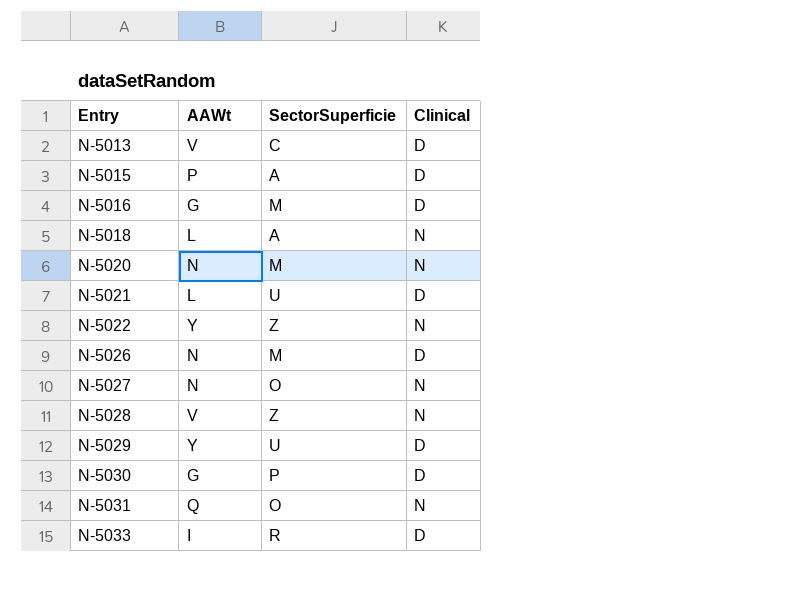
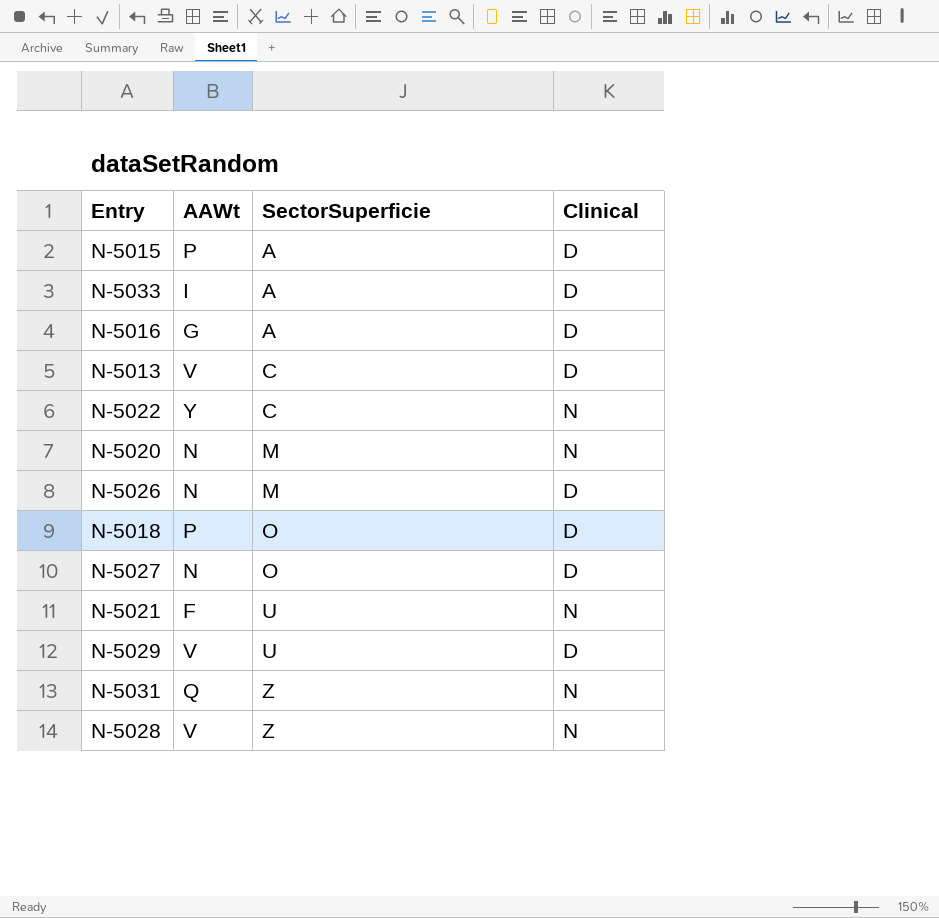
row order: Entry ascending -> SectorSuperficie ascending
row N-5030: G | P | D -> none
N-5033 | SectorSuperficie: R -> A
N-5016 | SectorSuperficie: M -> A
N-5022 | SectorSuperficie: Z -> C
N-5018 | AAWt: L -> P
N-5018 | SectorSuperficie: A -> O
N-5018 | Clinical: N -> D
N-5027 | Clinical: N -> D
N-5021 | AAWt: L -> F
N-5021 | Clinical: D -> N
N-5029 | AAWt: Y -> V
N-5031 | SectorSuperficie: O -> Z

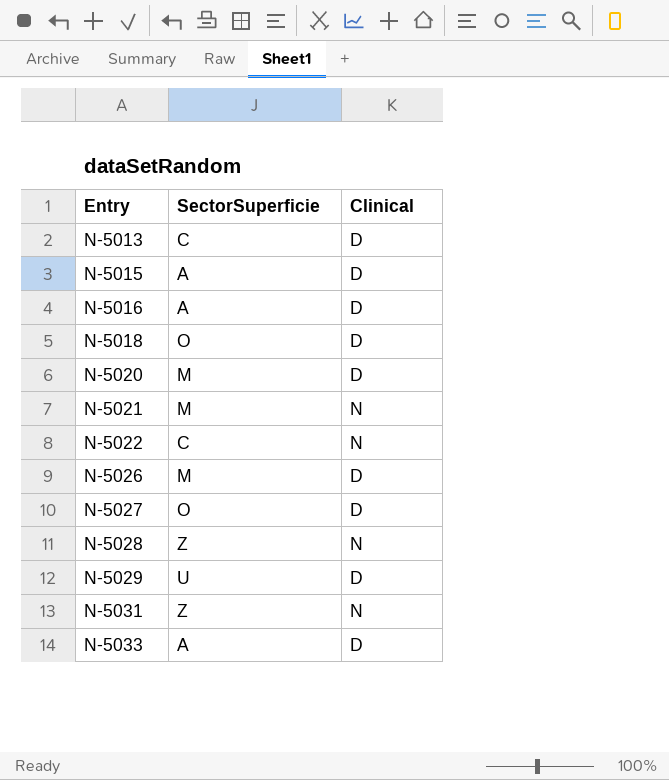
row order: SectorSuperficie ascending -> Entry ascending
column AAWt | position: 2 -> none
N-5020 | Clinical: N -> D
N-5021 | SectorSuperficie: U -> M

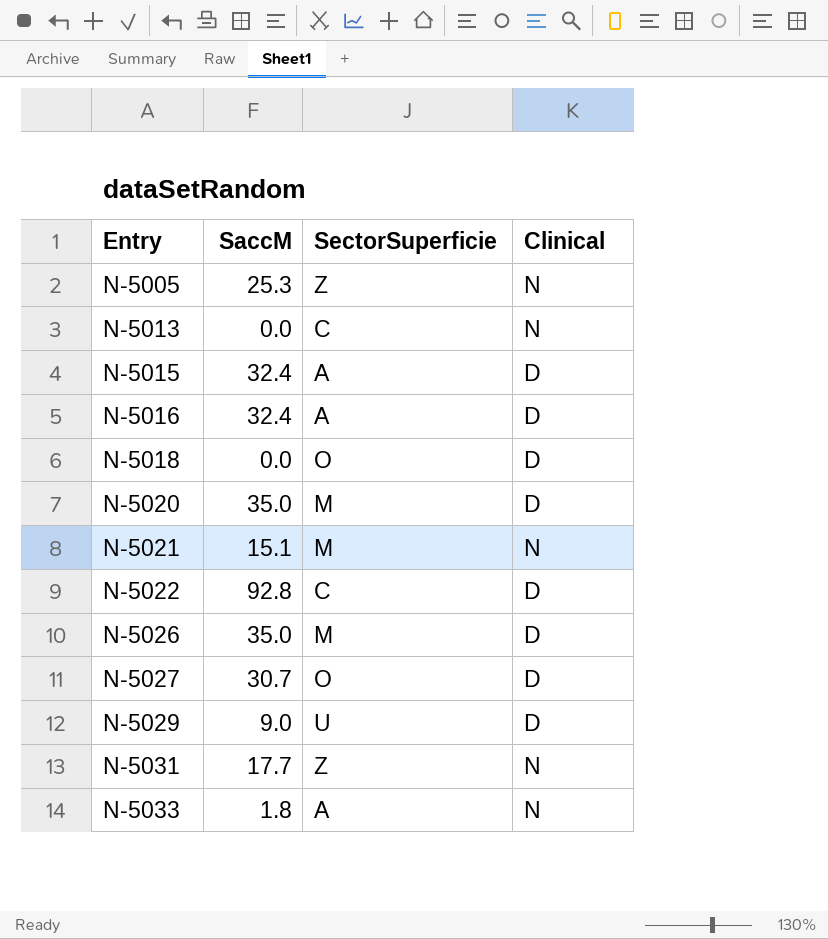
column SaccM | position: none -> 2
row N-5028: Z | N -> none
row N-5005: none -> 25.3 | Z | N
N-5013 | Clinical: D -> N
N-5022 | Clinical: N -> D
N-5033 | Clinical: D -> N

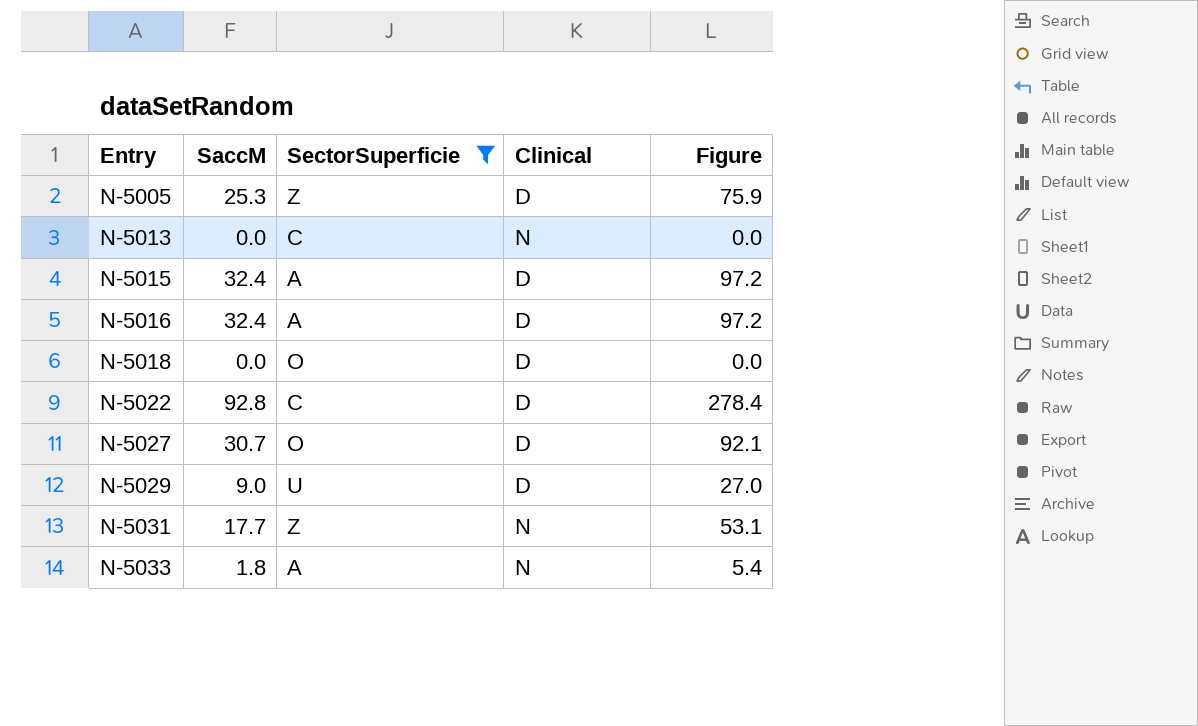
filter: none -> SectorSuperficie != M
column Figure | formula: none -> [SaccM] * 3
N-5005 | Clinical: N -> D

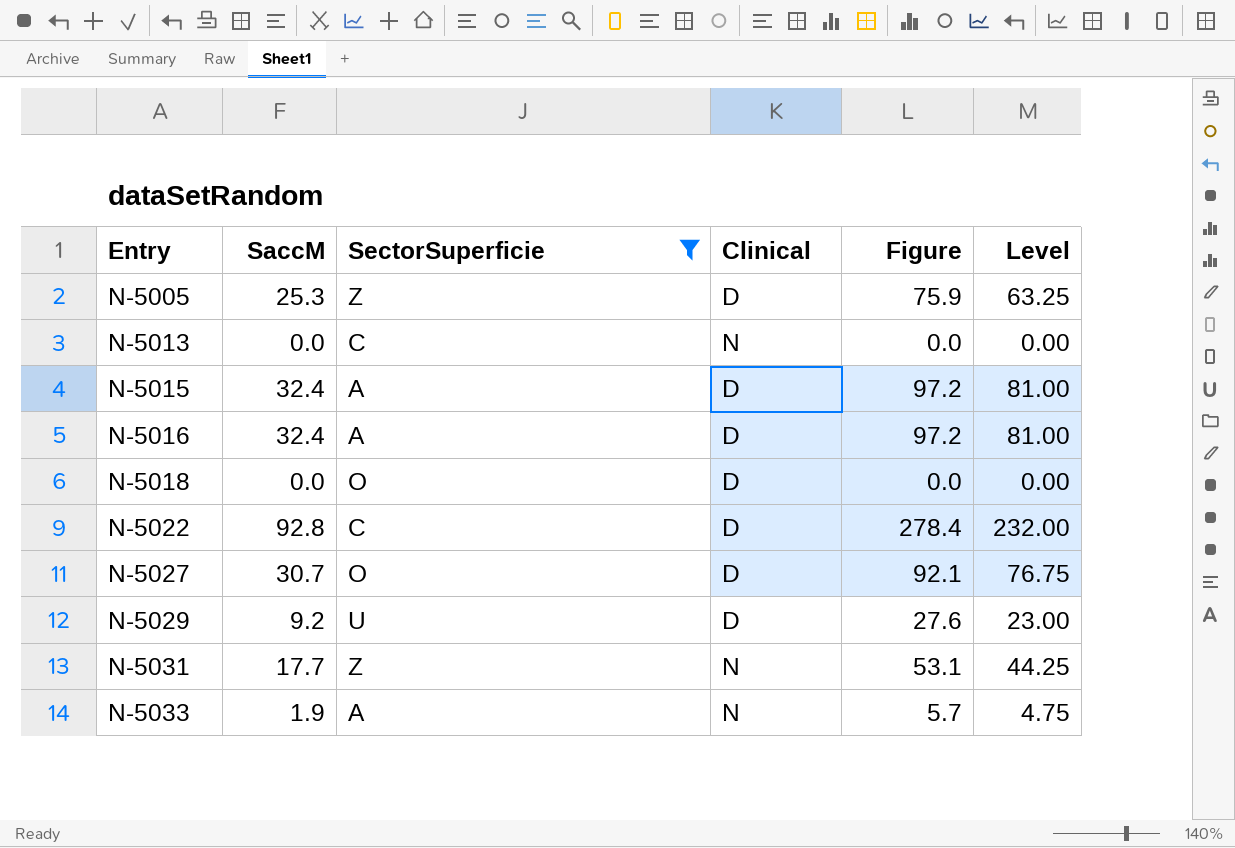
column Level | formula: none -> [SaccM] * 2.5
N-5029 | SaccM: 9.0 -> 9.2
N-5029 | Figure: 27.0 -> 27.6
N-5033 | SaccM: 1.8 -> 1.9
N-5033 | Figure: 5.4 -> 5.7

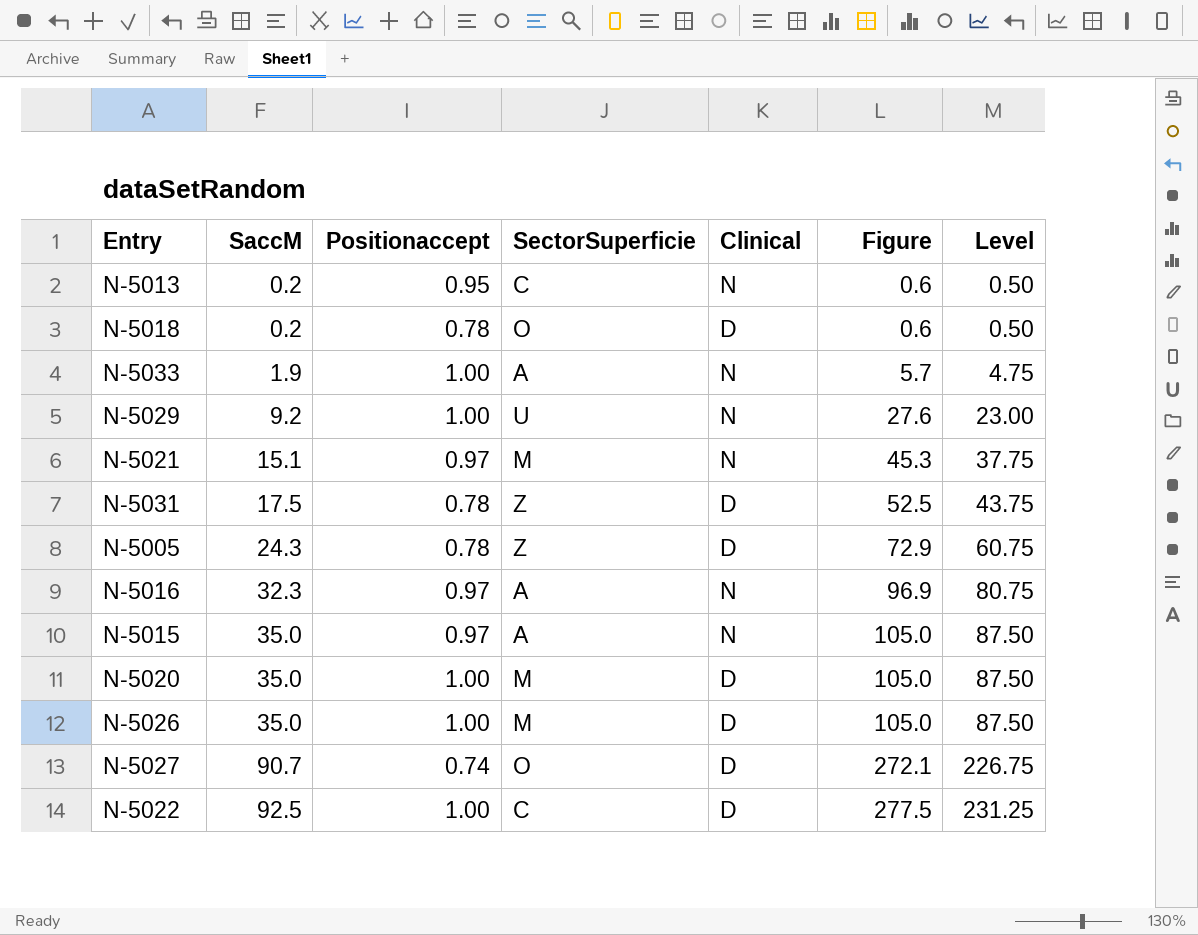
filter: SectorSuperficie != M -> none
row order: Entry ascending -> SaccM ascending
column Positionaccept | position: none -> 3
N-5013 | SaccM: 0.0 -> 0.2
N-5013 | Figure: 0.0 -> 0.6
N-5013 | Level: 0.00 -> 0.50
N-5018 | SaccM: 0.0 -> 0.2
N-5018 | Figure: 0.0 -> 0.6
N-5018 | Level: 0.00 -> 0.50
N-5029 | Clinical: D -> N
N-5031 | SaccM: 17.7 -> 17.5
N-5031 | Clinical: N -> D
N-5031 | Figure: 53.1 -> 52.5
N-5031 | Level: 44.25 -> 43.75
N-5005 | SaccM: 25.3 -> 24.3
N-5005 | Figure: 75.9 -> 72.9
N-5005 | Level: 63.25 -> 60.75
N-5016 | SaccM: 32.4 -> 32.3
N-5016 | Clinical: D -> N
N-5016 | Figure: 97.2 -> 96.9
N-5016 | Level: 81.00 -> 80.75
N-5015 | SaccM: 32.4 -> 35.0
N-5015 | Clinical: D -> N
N-5015 | Figure: 97.2 -> 105.0
N-5015 | Level: 81.00 -> 87.50
N-5027 | SaccM: 30.7 -> 90.7
N-5027 | Figure: 92.1 -> 272.1
N-5027 | Level: 76.75 -> 226.75
N-5022 | SaccM: 92.8 -> 92.5
N-5022 | Figure: 278.4 -> 277.5
N-5022 | Level: 232.00 -> 231.25

